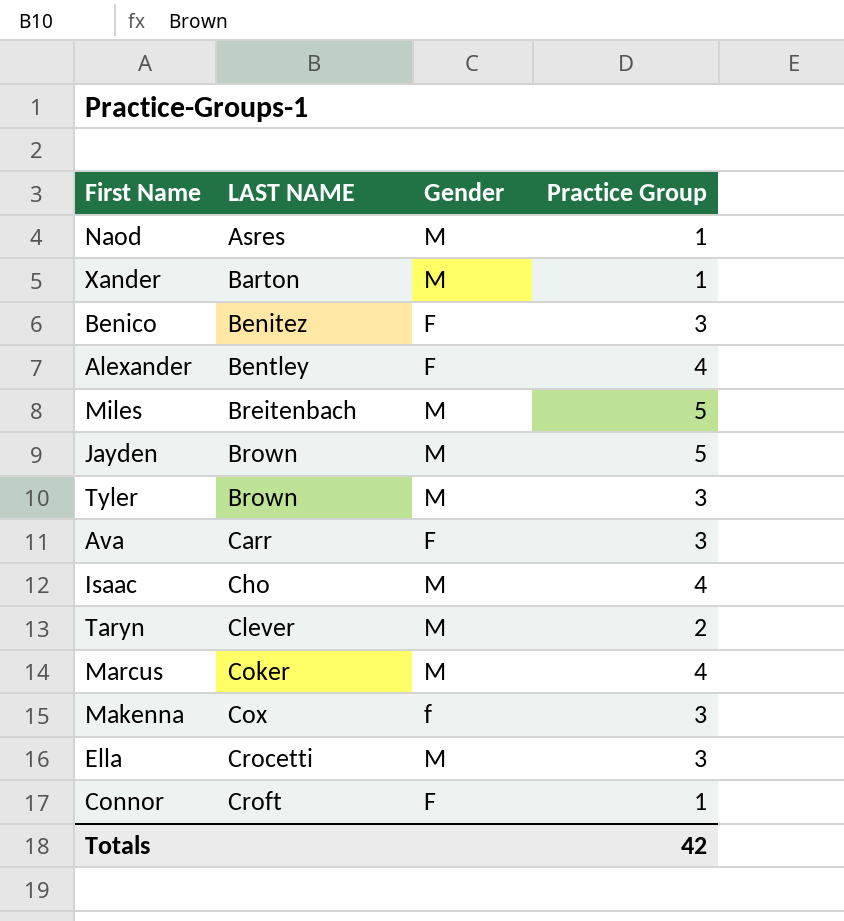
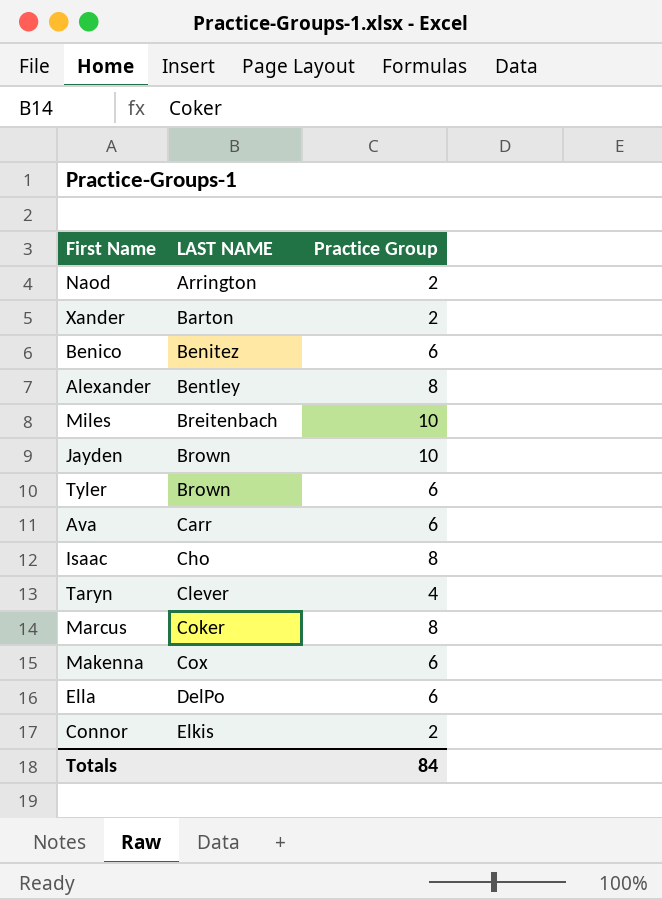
column Gender | position: 3 -> none
Naod | LAST NAME: Asres -> Arrington
Naod | Practice Group: 1 -> 2
Xander | Practice Group: 1 -> 2
Benico | Practice Group: 3 -> 6
Alexander | Practice Group: 4 -> 8
Miles | Practice Group: 5 -> 10
Jayden | Practice Group: 5 -> 10
Tyler | Practice Group: 3 -> 6
Ava | Practice Group: 3 -> 6
Isaac | Practice Group: 4 -> 8
Taryn | Practice Group: 2 -> 4
Marcus | Practice Group: 4 -> 8
Makenna | Practice Group: 3 -> 6
Ella | LAST NAME: Crocetti -> DelPo
Ella | Practice Group: 3 -> 6
Connor | LAST NAME: Croft -> Elkis
Connor | Practice Group: 1 -> 2
Totals | Practice Group: 42 -> 84

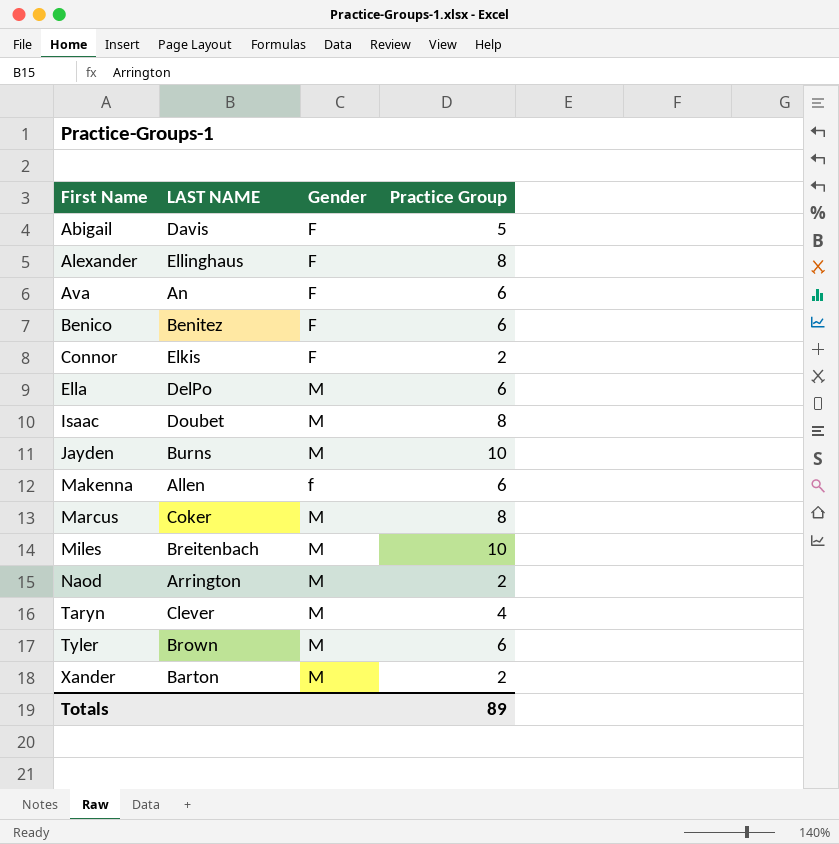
row order: LAST NAME ascending -> First Name ascending
column Gender | position: none -> 3
row Abigail: none -> Davis | F | 5
Alexander | LAST NAME: Bentley -> Ellinghaus
Ava | LAST NAME: Carr -> An
Isaac | LAST NAME: Cho -> Doubet
Jayden | LAST NAME: Brown -> Burns
Makenna | LAST NAME: Cox -> Allen
Totals | Practice Group: 84 -> 89

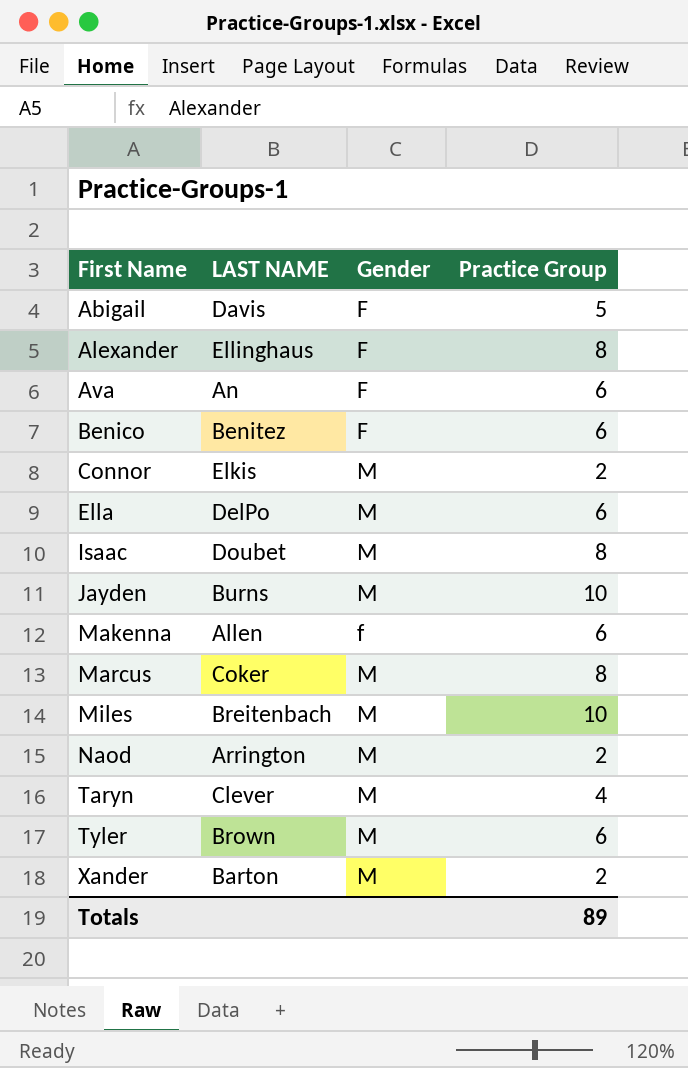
Connor | Gender: F -> M

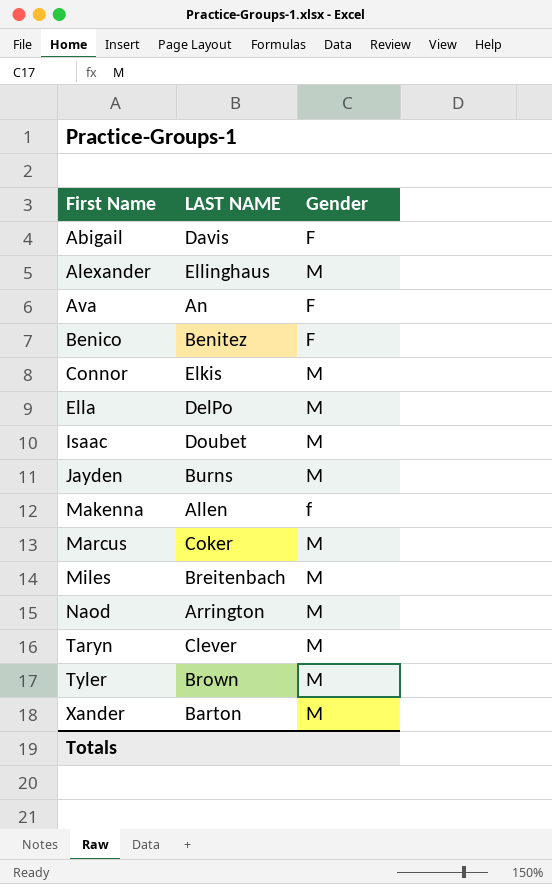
column Practice Group | position: 4 -> none
Alexander | Gender: F -> M

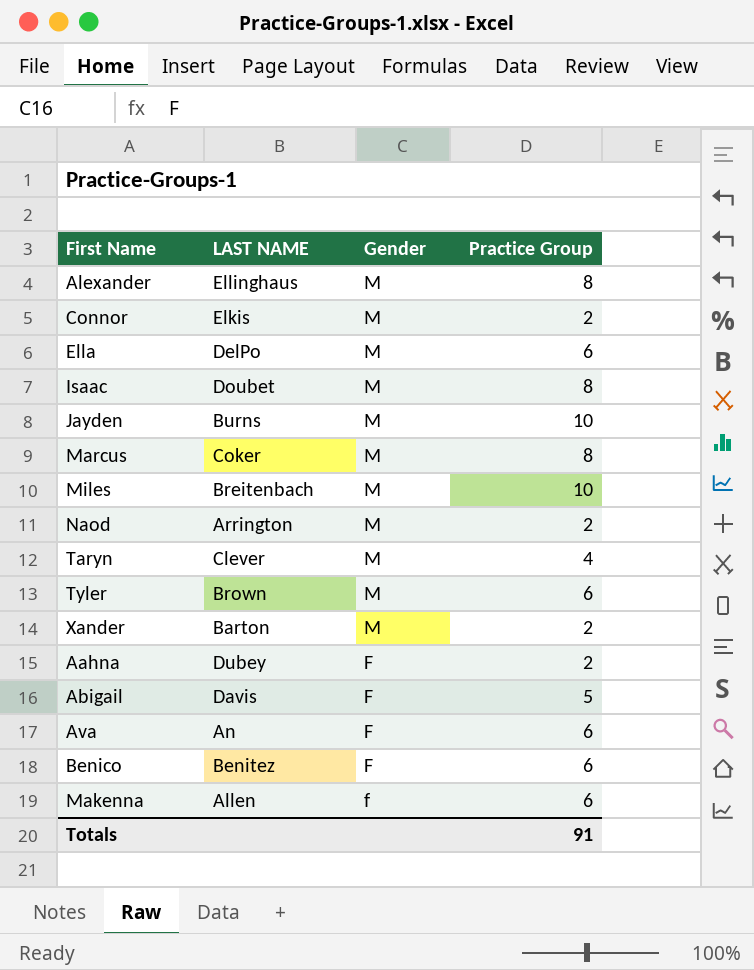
row order: First Name ascending -> Gender descending
column Practice Group | position: none -> 4
row Aahna: none -> Dubey | F | 2

